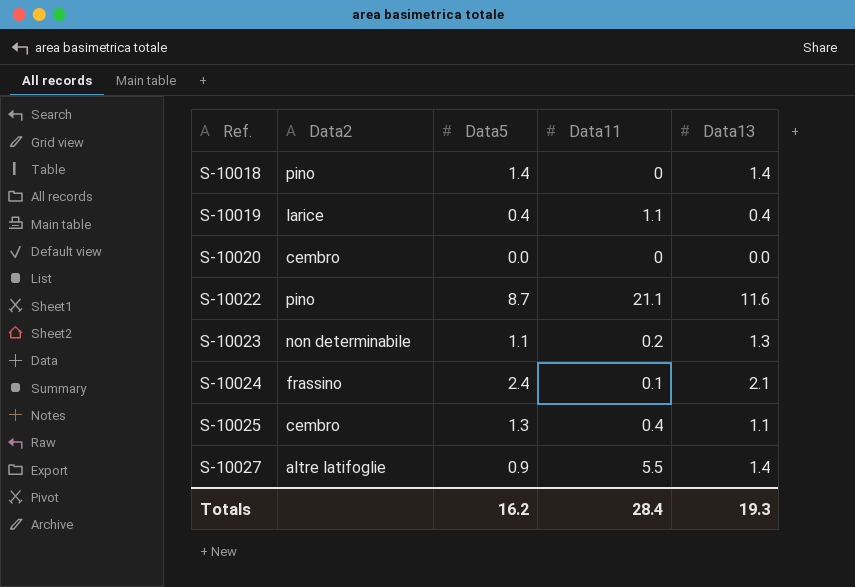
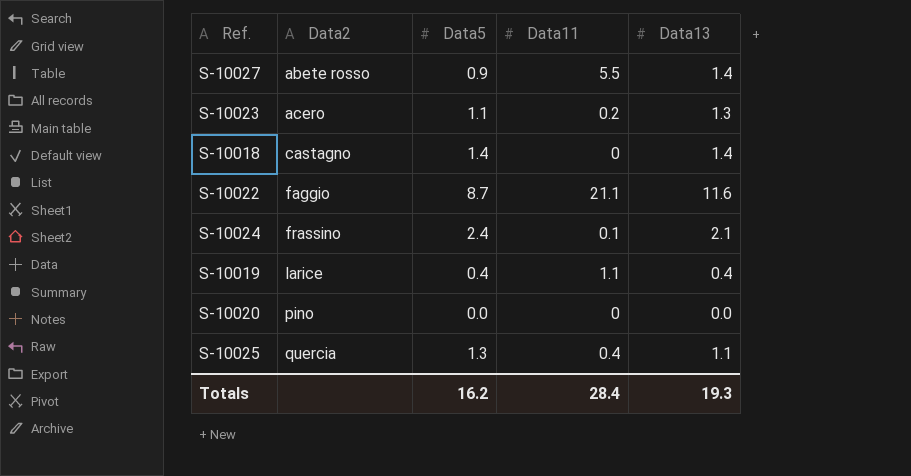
row order: Ref. ascending -> Data2 ascending
S-10027 | Data2: altre latifoglie -> abete rosso
S-10023 | Data2: non determinabile -> acero
S-10018 | Data2: pino -> castagno
S-10022 | Data2: pino -> faggio
S-10020 | Data2: cembro -> pino
S-10025 | Data2: cembro -> quercia

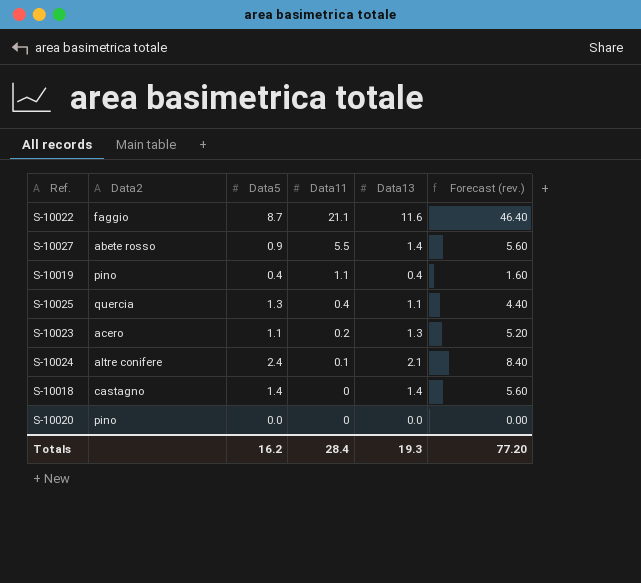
row order: Data2 ascending -> Data11 descending
column Forecast (rev.) | formula: none -> [Data13] * 4
S-10019 | Data2: larice -> pino
S-10024 | Data2: frassino -> altre conifere

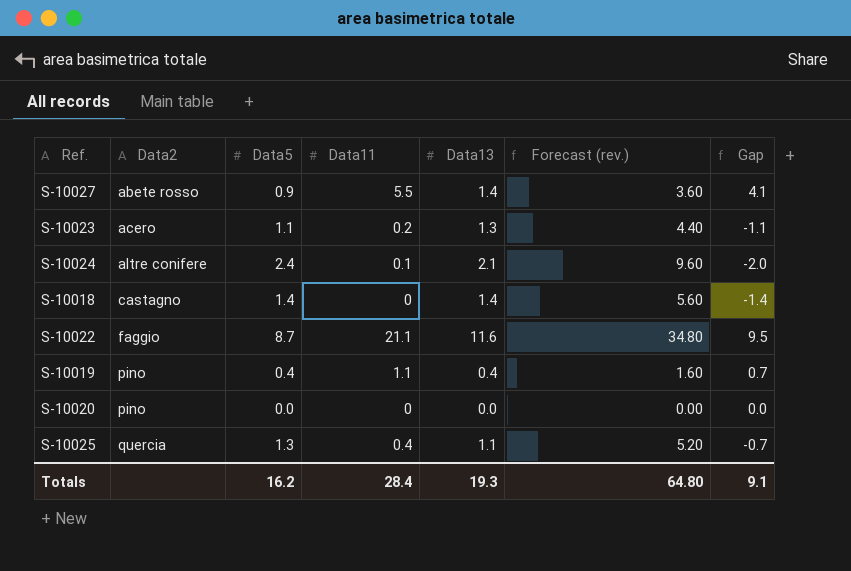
row order: Data11 descending -> Data2 ascending
column Forecast (rev.) | formula: [Data13] * 4 -> [Data5] * 4
column Gap | formula: none -> [Data11] - [Data13]
Totals | Forecast (rev.): 77.20 -> 64.80

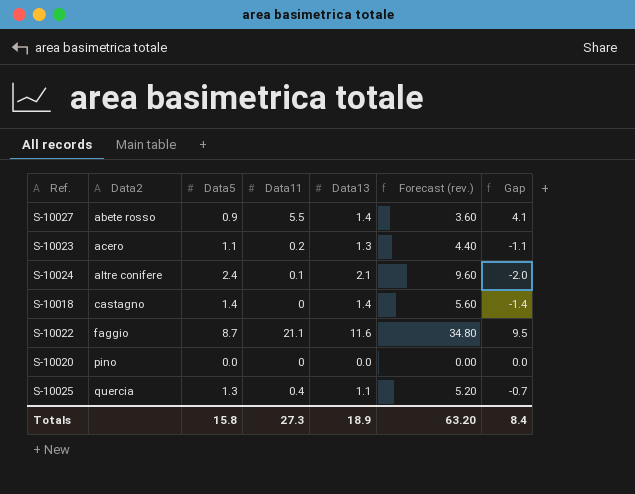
row S-10019: pino | 0.4 | 1.1 | 0.4 | 1.60 | 0.7 -> none
Totals | Data5: 16.2 -> 15.8
Totals | Data11: 28.4 -> 27.3
Totals | Data13: 19.3 -> 18.9
Totals | Forecast (rev.): 64.80 -> 63.20
Totals | Gap: 9.1 -> 8.4

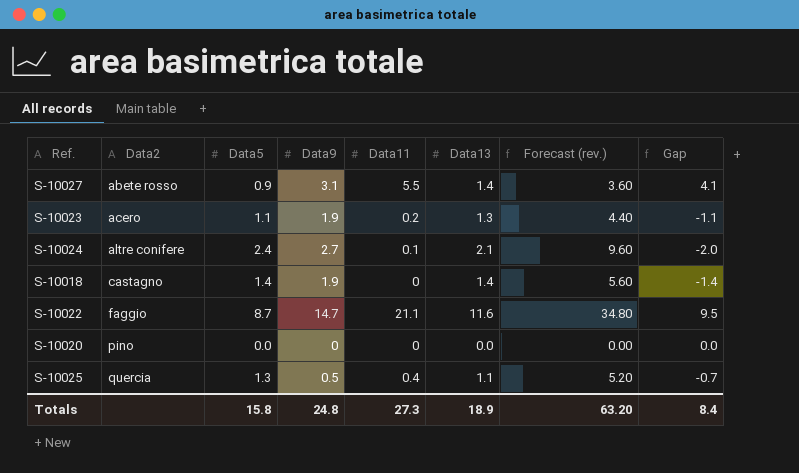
column Data9 | position: none -> 4

